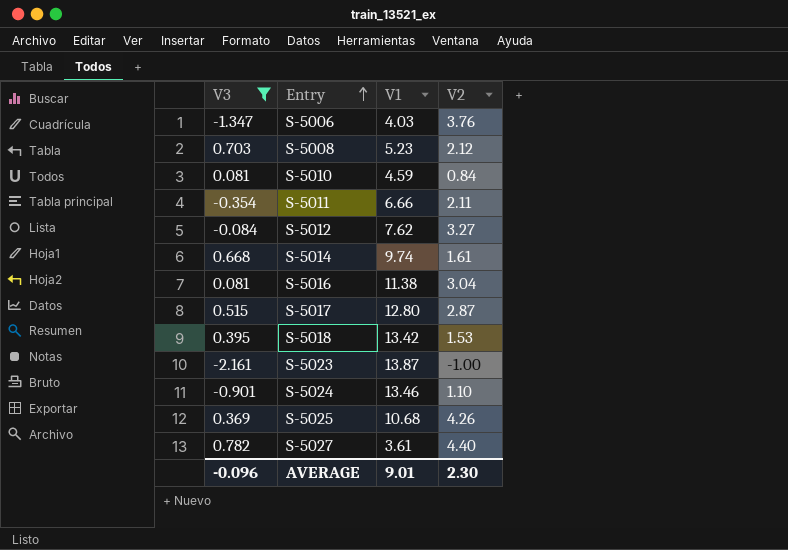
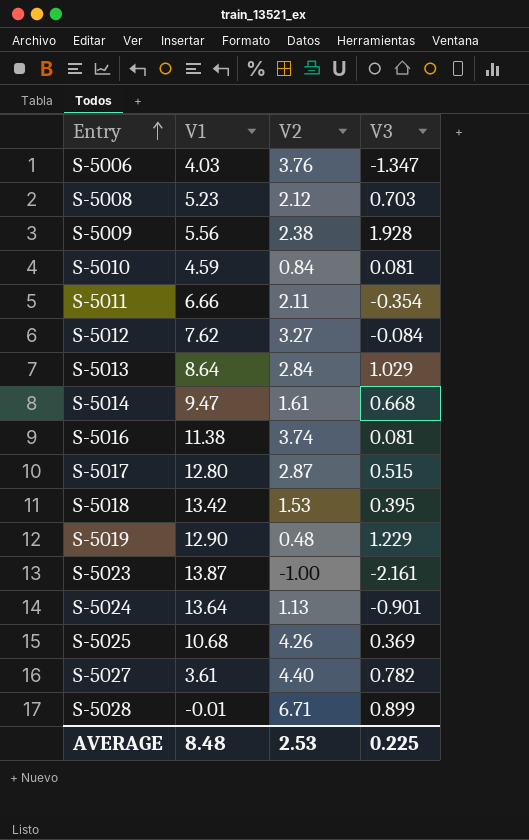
filter: V3 <= 0.782 -> none
column V3 | position: 1 -> 4
S-5014 | V1: 9.74 -> 9.47
S-5016 | V2: 3.04 -> 3.74
S-5024 | V1: 13.46 -> 13.64
S-5024 | V2: 1.10 -> 1.13
AVERAGE | V1: 9.01 -> 8.48
AVERAGE | V2: 2.30 -> 2.53
AVERAGE | V3: -0.096 -> 0.225

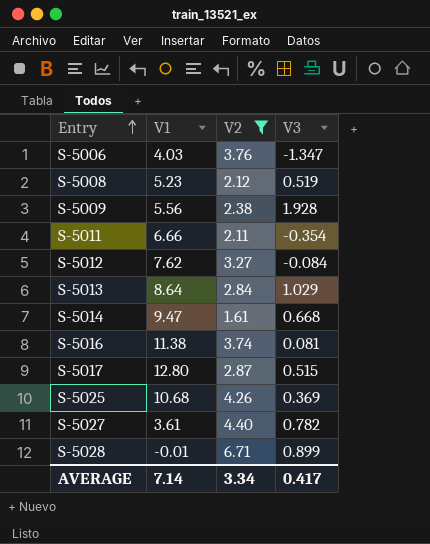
filter: none -> V2 >= 1.61
S-5008 | V3: 0.703 -> 0.519
AVERAGE | V1: 8.48 -> 7.14
AVERAGE | V2: 2.53 -> 3.34
AVERAGE | V3: 0.225 -> 0.417

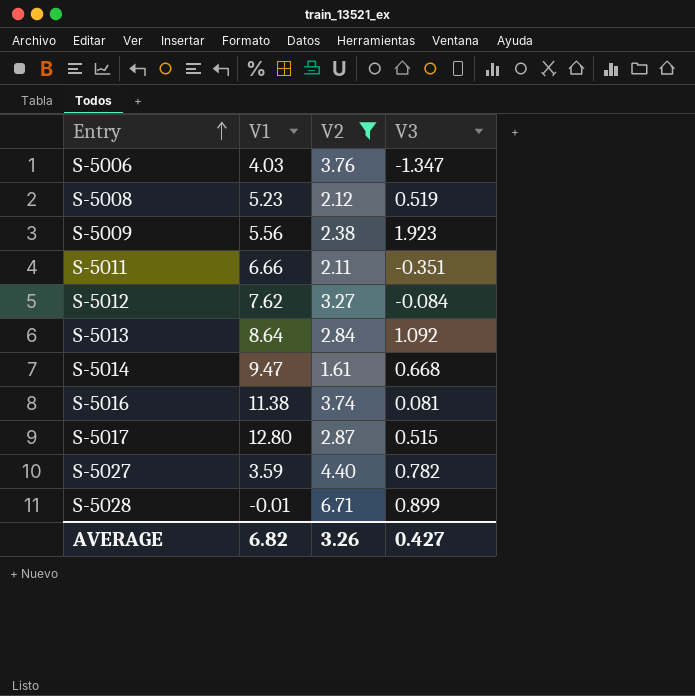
row S-5025: 10.68 | 4.26 | 0.369 -> none
S-5009 | V3: 1.928 -> 1.923
S-5011 | V3: -0.354 -> -0.351
S-5013 | V3: 1.029 -> 1.092
S-5027 | V1: 3.61 -> 3.59
AVERAGE | V1: 7.14 -> 6.82
AVERAGE | V2: 3.34 -> 3.26
AVERAGE | V3: 0.417 -> 0.427

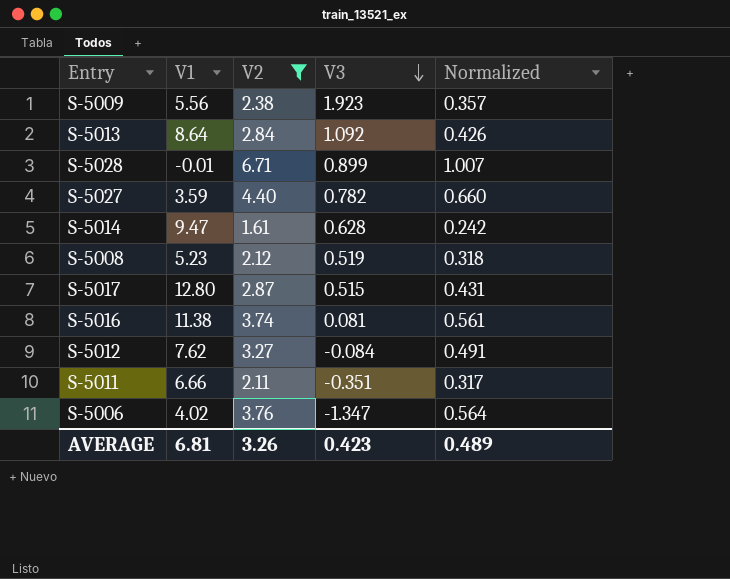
row order: Entry ascending -> V3 descending
column Normalized | formula: none -> [V2] * 0.15
S-5014 | V3: 0.668 -> 0.628
S-5006 | V1: 4.03 -> 4.02
AVERAGE | V1: 6.82 -> 6.81
AVERAGE | V3: 0.427 -> 0.423

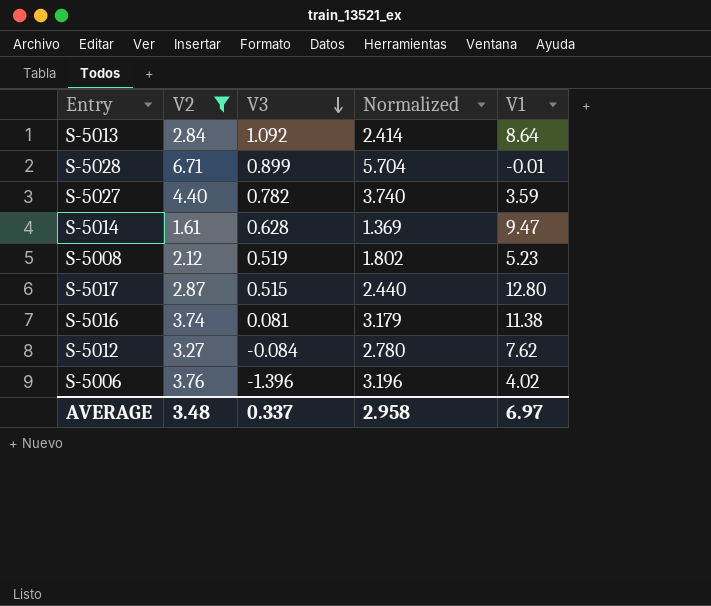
column Normalized | formula: [V2] * 0.15 -> [V2] * 0.85
column V1 | position: 2 -> 5
row S-5009: 5.56 | 2.38 | 1.923 | 0.357 -> none
row S-5011: 6.66 | 2.11 | -0.351 | 0.317 -> none
S-5006 | V3: -1.347 -> -1.396
AVERAGE | V2: 3.26 -> 3.48
AVERAGE | V3: 0.423 -> 0.337
AVERAGE | Normalized: 0.489 -> 2.958
AVERAGE | V1: 6.81 -> 6.97

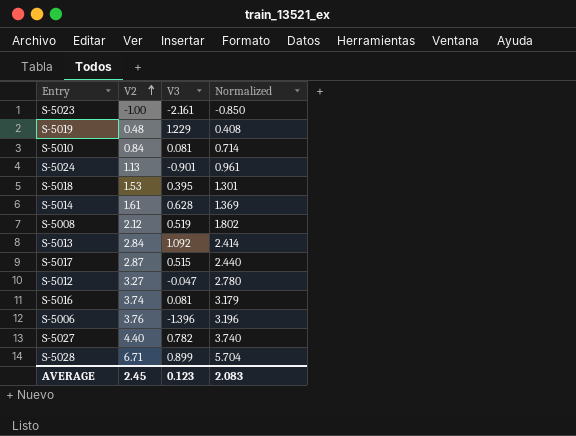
filter: V2 >= 1.61 -> none
row order: V3 descending -> V2 ascending
column V1 | position: 5 -> none
S-5012 | V3: -0.084 -> -0.047
AVERAGE | V2: 3.48 -> 2.45
AVERAGE | V3: 0.337 -> 0.123
AVERAGE | Normalized: 2.958 -> 2.083

